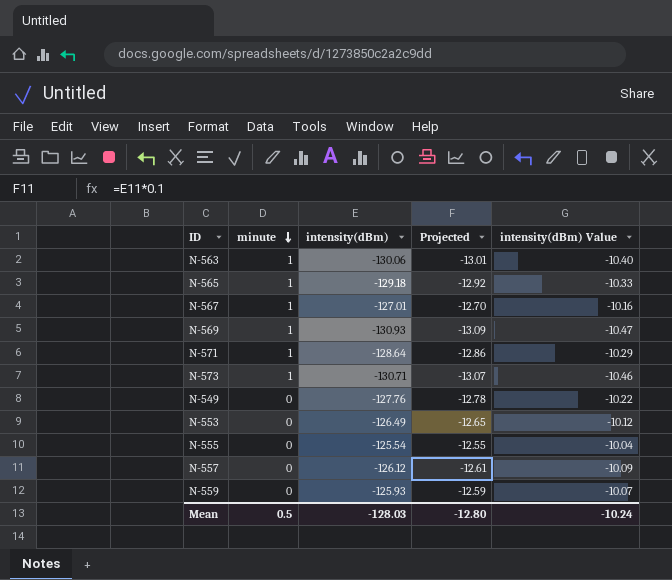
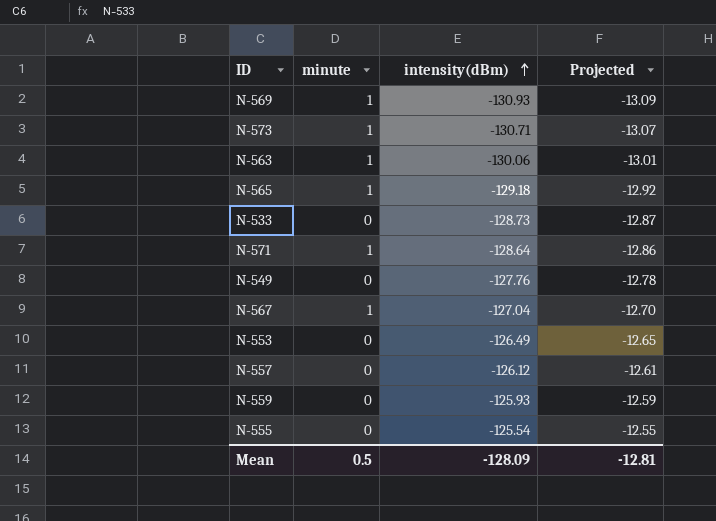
row order: minute descending -> intensity(dBm) ascending
column intensity(dBm) Value | formula: [intensity(dBm)] * 0.08 -> none
row N-533: none -> 0 | -128.73 | -12.87
N-567 | intensity(dBm): -127.01 -> -127.04
Mean | intensity(dBm): -128.03 -> -128.09
Mean | Projected: -12.80 -> -12.81

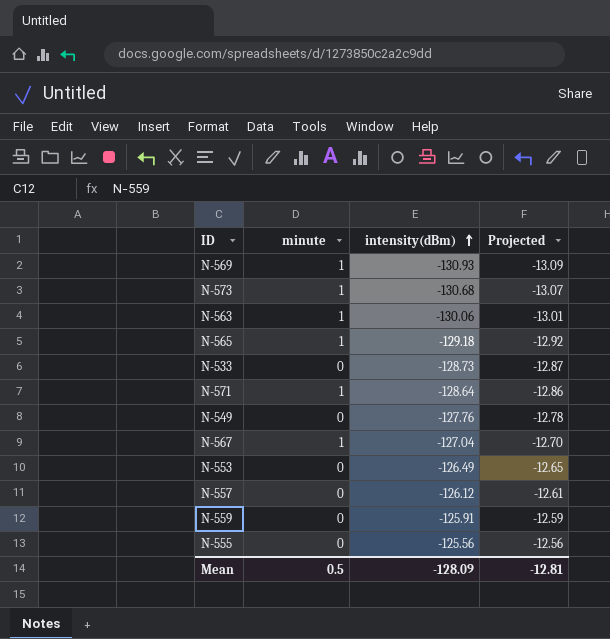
N-573 | intensity(dBm): -130.71 -> -130.68
N-559 | intensity(dBm): -125.93 -> -125.91
N-555 | intensity(dBm): -125.54 -> -125.56
N-555 | Projected: -12.55 -> -12.56

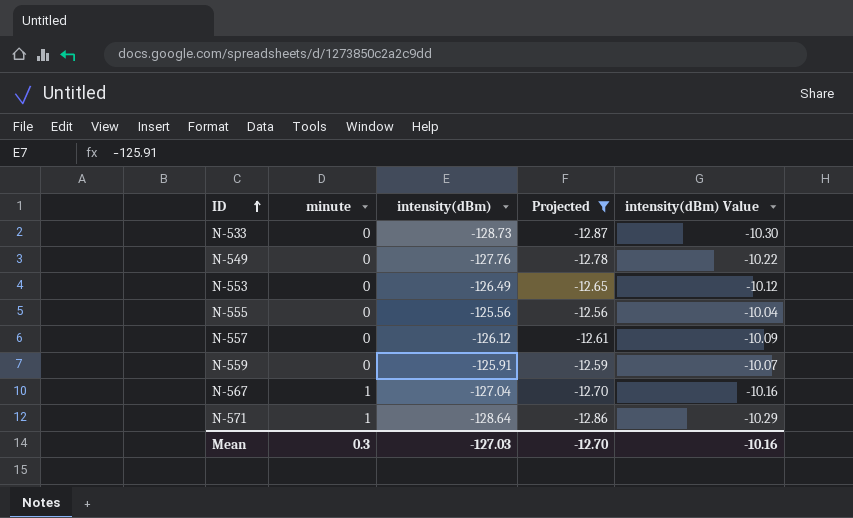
filter: none -> Projected >= -12.87
row order: intensity(dBm) ascending -> ID ascending
column intensity(dBm) Value | formula: none -> [intensity(dBm)] * 0.08
Mean | minute: 0.5 -> 0.3
Mean | intensity(dBm): -128.09 -> -127.03
Mean | Projected: -12.81 -> -12.70

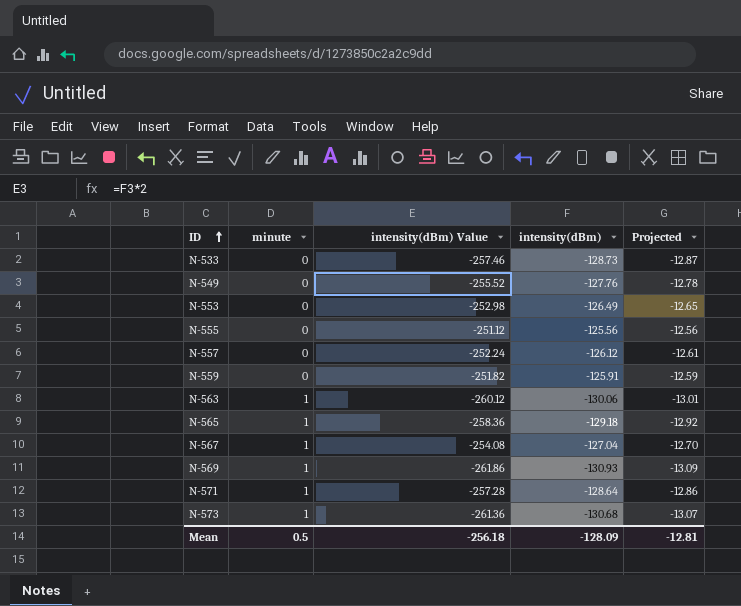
filter: Projected >= -12.87 -> none
column intensity(dBm) Value | formula: [intensity(dBm)] * 0.08 -> [intensity(dBm)] * 2
column intensity(dBm) Value | position: 5 -> 3
Mean | minute: 0.3 -> 0.5
Mean | intensity(dBm) Value: -10.16 -> -256.18
Mean | intensity(dBm): -127.03 -> -128.09
Mean | Projected: -12.70 -> -12.81

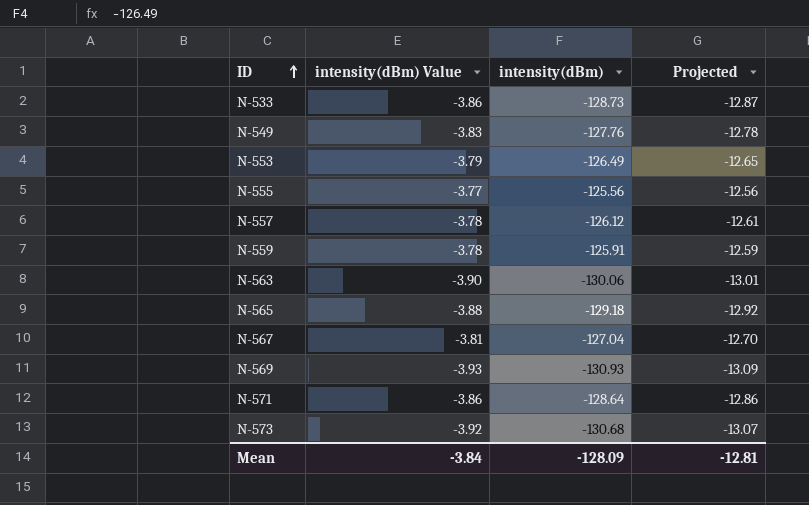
column minute | position: 2 -> none
column intensity(dBm) Value | formula: [intensity(dBm)] * 2 -> [intensity(dBm)] * 0.03
Mean | intensity(dBm) Value: -256.18 -> -3.84

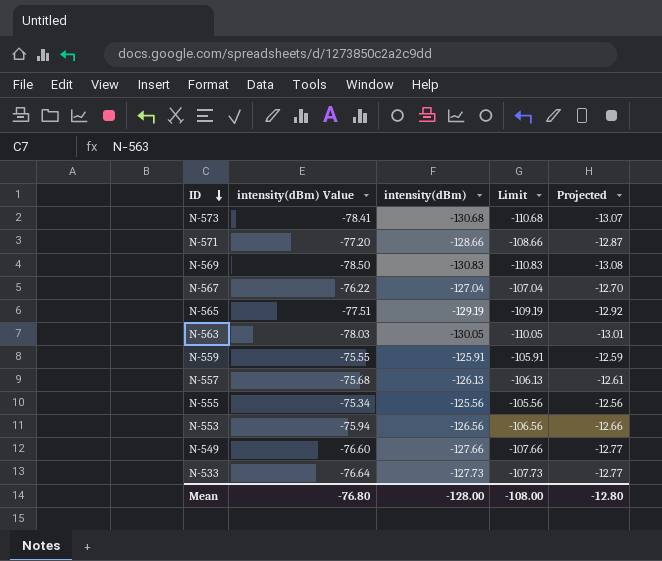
row order: ID ascending -> ID descending
column intensity(dBm) Value | formula: [intensity(dBm)] * 0.03 -> [intensity(dBm)] * 0.6
column Limit | formula: none -> [intensity(dBm)] + 20
N-571 | intensity(dBm): -128.64 -> -128.66
N-571 | Projected: -12.86 -> -12.87
N-569 | intensity(dBm): -130.93 -> -130.83
N-569 | Projected: -13.09 -> -13.08
N-565 | intensity(dBm): -129.18 -> -129.19
N-563 | intensity(dBm): -130.06 -> -130.05
N-557 | intensity(dBm): -126.12 -> -126.13
N-553 | intensity(dBm): -126.49 -> -126.56
N-553 | Projected: -12.65 -> -12.66
N-549 | intensity(dBm): -127.76 -> -127.66
N-549 | Projected: -12.78 -> -12.77
N-533 | intensity(dBm): -128.73 -> -127.73
N-533 | Projected: -12.87 -> -12.77
Mean | intensity(dBm) Value: -3.84 -> -76.80
Mean | intensity(dBm): -128.09 -> -128.00
Mean | Projected: -12.81 -> -12.80

